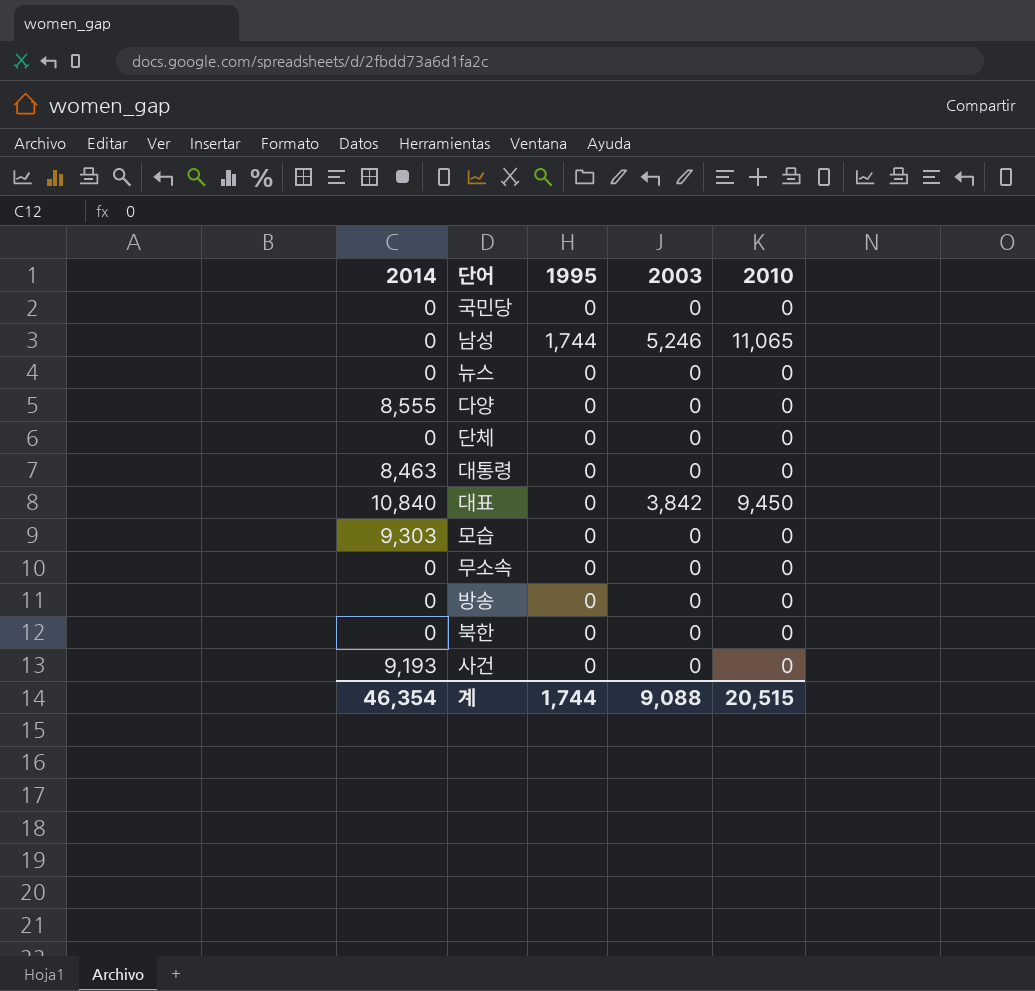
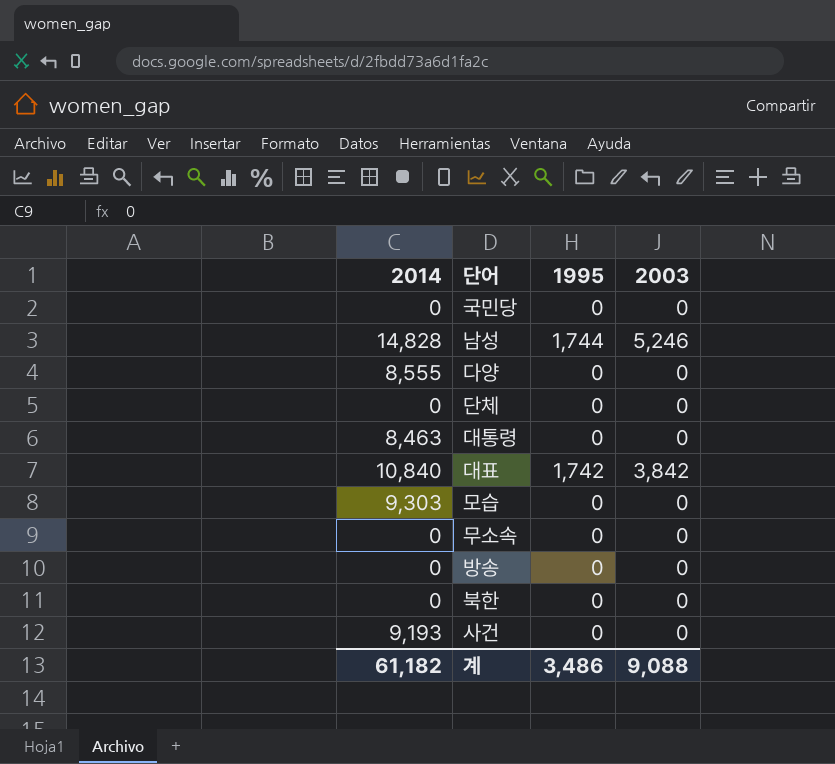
column 2010 | position: 5 -> none
row 뉴스: 0 | 0 | 0 | 0 -> none
남성 | 2014: 0 -> 14,828
대표 | 1995: 0 -> 1,742
계 | 2014: 46,354 -> 61,182
계 | 1995: 1,744 -> 3,486

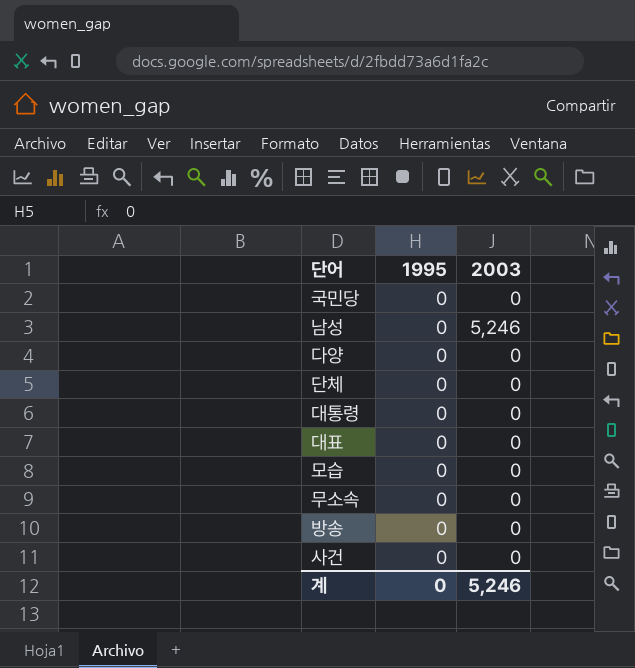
column 2014 | position: 1 -> none
row 북한: 0 | 0 | 0 -> none
남성 | 1995: 1,744 -> 0
대표 | 1995: 1,742 -> 0
대표 | 2003: 3,842 -> 0
계 | 1995: 3,486 -> 0
계 | 2003: 9,088 -> 5,246

